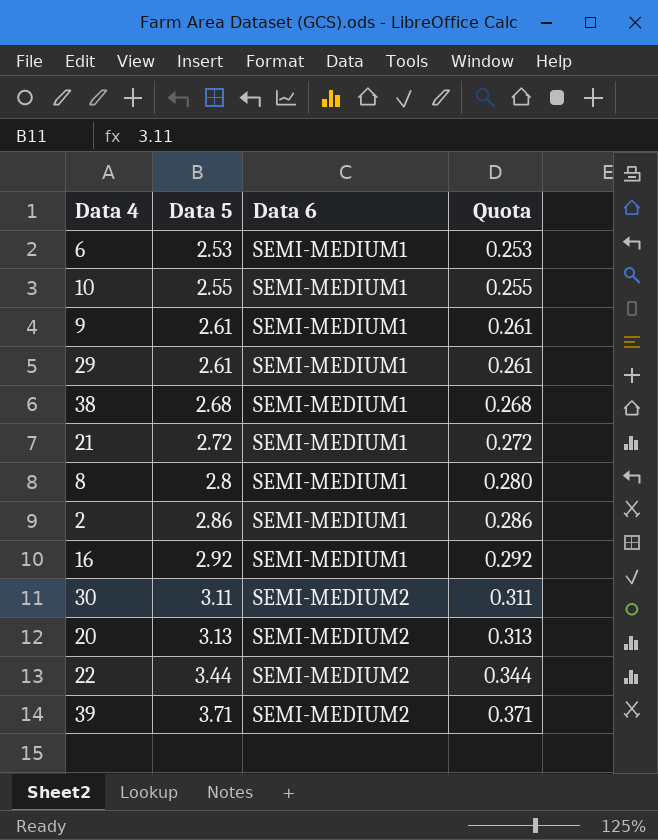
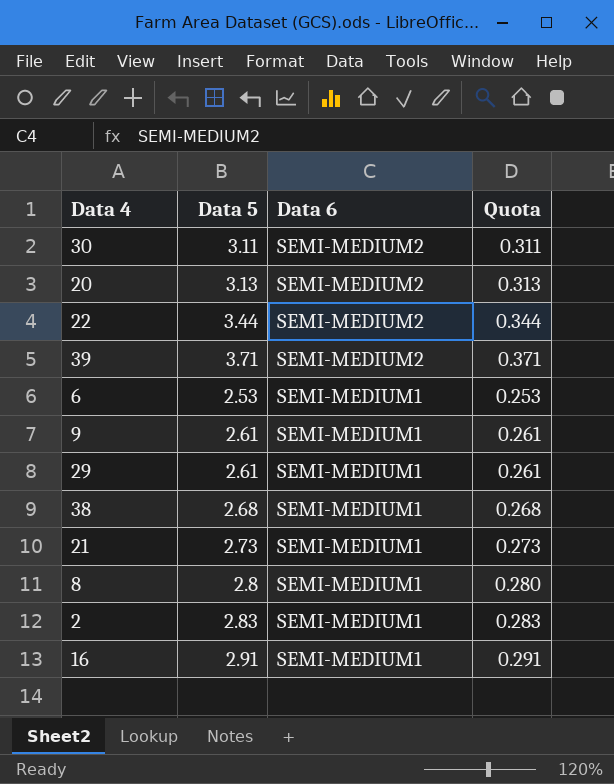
row order: Data 5 ascending -> Data 6 descending
row 10: 2.55 | SEMI-MEDIUM1 | 0.255 -> none
21 | Data 5: 2.72 -> 2.73
21 | Quota: 0.272 -> 0.273
2 | Data 5: 2.86 -> 2.83
2 | Quota: 0.286 -> 0.283
16 | Data 5: 2.92 -> 2.91
16 | Quota: 0.292 -> 0.291

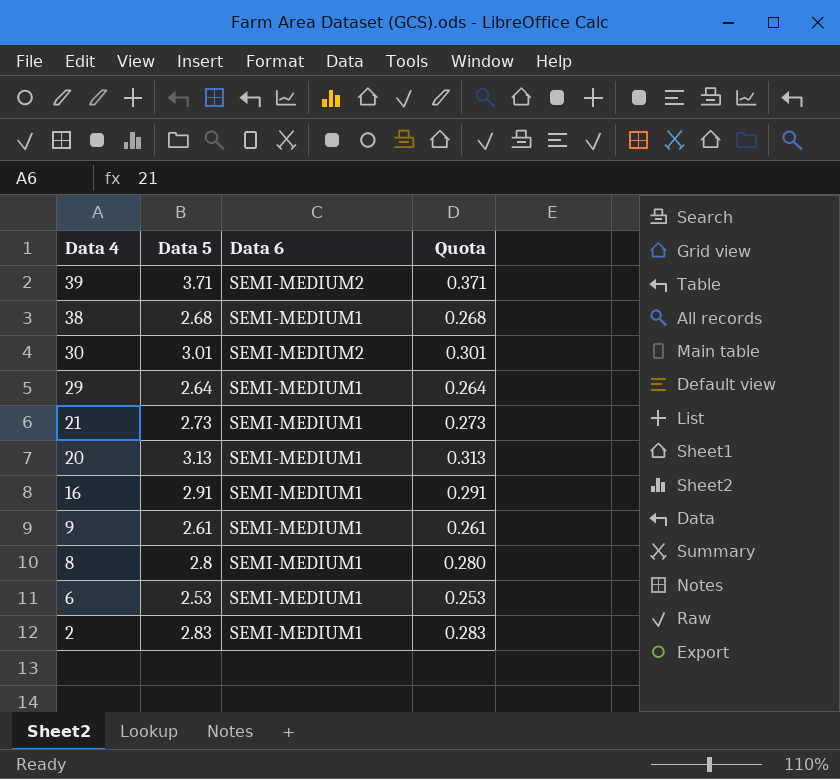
row order: Data 6 descending -> Data 4 descending
row 22: 3.44 | SEMI-MEDIUM2 | 0.344 -> none
30 | Data 5: 3.11 -> 3.01
30 | Quota: 0.311 -> 0.301
29 | Data 5: 2.61 -> 2.64
29 | Quota: 0.261 -> 0.264
20 | Data 6: SEMI-MEDIUM2 -> SEMI-MEDIUM1

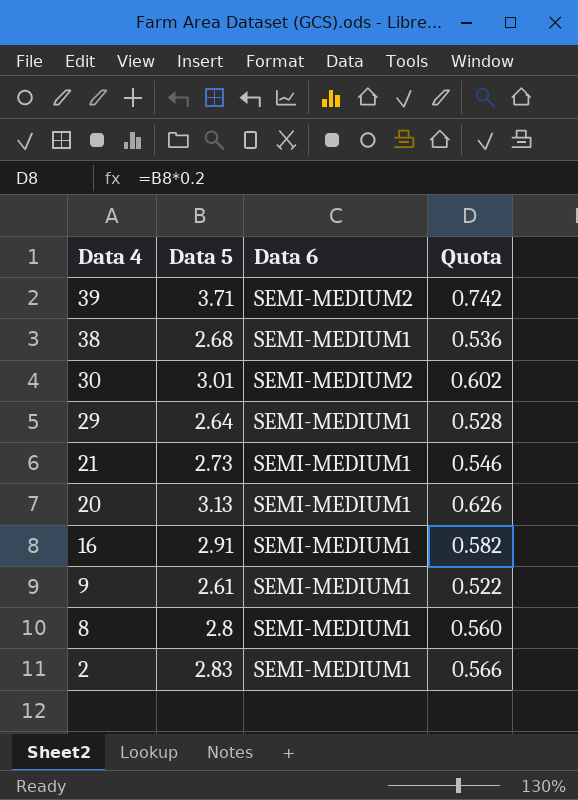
column Quota | formula: [Data 5] * 0.1 -> [Data 5] * 0.2
row 6: 2.53 | SEMI-MEDIUM1 | 0.253 -> none

